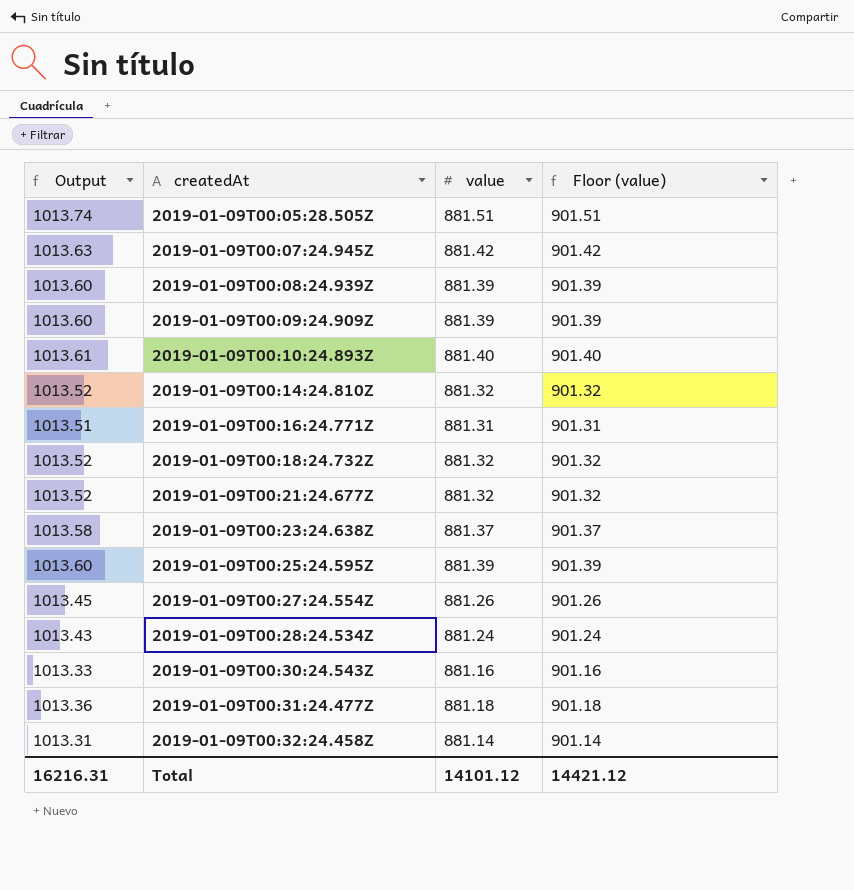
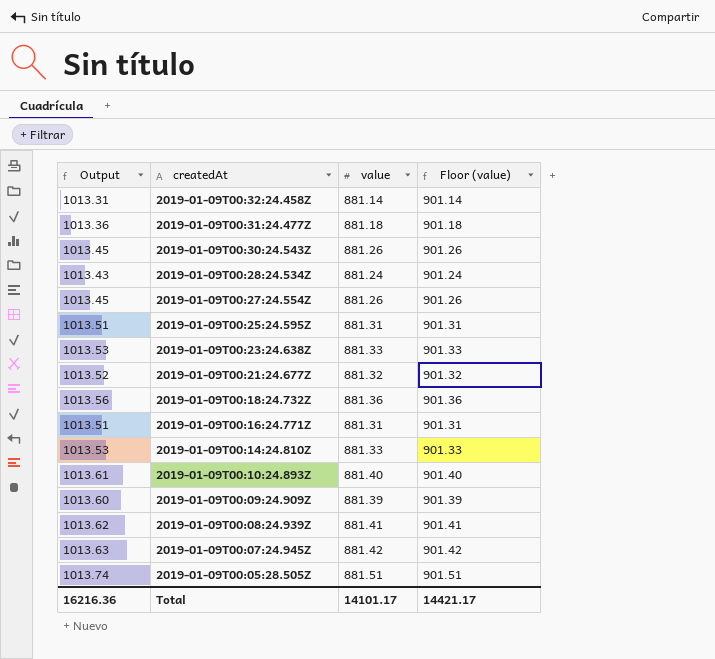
row order: createdAt ascending -> createdAt descending
2019-01-09T00:30:24.543Z | Output: 1013.33 -> 1013.45
2019-01-09T00:30:24.543Z | value: 881.16 -> 881.26
2019-01-09T00:30:24.543Z | Floor (value): 901.16 -> 901.26
2019-01-09T00:25:24.595Z | Output: 1013.60 -> 1013.51
2019-01-09T00:25:24.595Z | value: 881.39 -> 881.31
2019-01-09T00:25:24.595Z | Floor (value): 901.39 -> 901.31
2019-01-09T00:23:24.638Z | Output: 1013.58 -> 1013.53
2019-01-09T00:23:24.638Z | value: 881.37 -> 881.33
2019-01-09T00:23:24.638Z | Floor (value): 901.37 -> 901.33
2019-01-09T00:18:24.732Z | Output: 1013.52 -> 1013.56
2019-01-09T00:18:24.732Z | value: 881.32 -> 881.36
2019-01-09T00:18:24.732Z | Floor (value): 901.32 -> 901.36
2019-01-09T00:14:24.810Z | Output: 1013.52 -> 1013.53
2019-01-09T00:14:24.810Z | value: 881.32 -> 881.33
2019-01-09T00:14:24.810Z | Floor (value): 901.32 -> 901.33
2019-01-09T00:08:24.939Z | Output: 1013.60 -> 1013.62
2019-01-09T00:08:24.939Z | value: 881.39 -> 881.41
2019-01-09T00:08:24.939Z | Floor (value): 901.39 -> 901.41
Total | Output: 16216.31 -> 16216.36
Total | value: 14101.12 -> 14101.17
Total | Floor (value): 14421.12 -> 14421.17

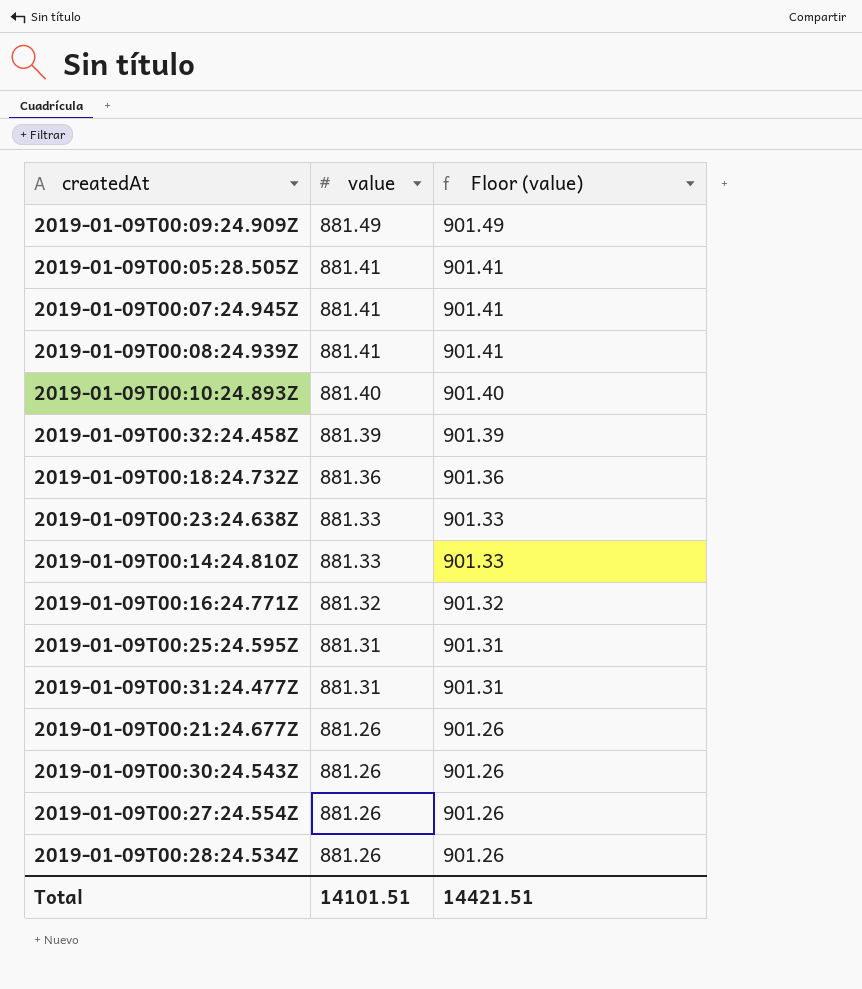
row order: createdAt descending -> value descending
column Output | formula: [value] * 1.15 -> none
2019-01-09T00:09:24.909Z | value: 881.39 -> 881.49
2019-01-09T00:09:24.909Z | Floor (value): 901.39 -> 901.49
2019-01-09T00:05:28.505Z | value: 881.51 -> 881.41
2019-01-09T00:05:28.505Z | Floor (value): 901.51 -> 901.41
2019-01-09T00:07:24.945Z | value: 881.42 -> 881.41
2019-01-09T00:07:24.945Z | Floor (value): 901.42 -> 901.41
2019-01-09T00:32:24.458Z | value: 881.14 -> 881.39
2019-01-09T00:32:24.458Z | Floor (value): 901.14 -> 901.39
2019-01-09T00:16:24.771Z | value: 881.31 -> 881.32
2019-01-09T00:16:24.771Z | Floor (value): 901.31 -> 901.32
2019-01-09T00:31:24.477Z | value: 881.18 -> 881.31
2019-01-09T00:31:24.477Z | Floor (value): 901.18 -> 901.31
2019-01-09T00:21:24.677Z | value: 881.32 -> 881.26
2019-01-09T00:21:24.677Z | Floor (value): 901.32 -> 901.26
2019-01-09T00:28:24.534Z | value: 881.24 -> 881.26
2019-01-09T00:28:24.534Z | Floor (value): 901.24 -> 901.26
Total | value: 14101.17 -> 14101.51
Total | Floor (value): 14421.17 -> 14421.51

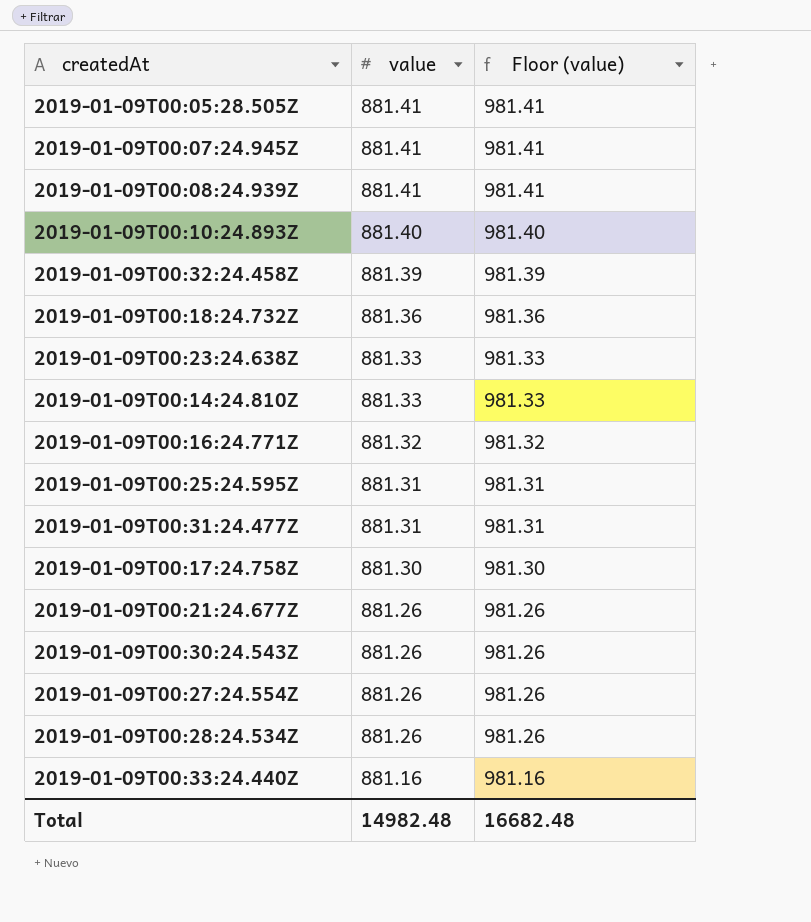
column Floor (value) | formula: [value] + 20 -> [value] + 100
row 2019-01-09T00:09:24.909Z: 881.49 | 901.49 -> none
row 2019-01-09T00:17:24.758Z: none -> 881.30 | 981.30
row 2019-01-09T00:33:24.440Z: none -> 881.16 | 981.16
Total | value: 14101.51 -> 14982.48
Total | Floor (value): 14421.51 -> 16682.48

